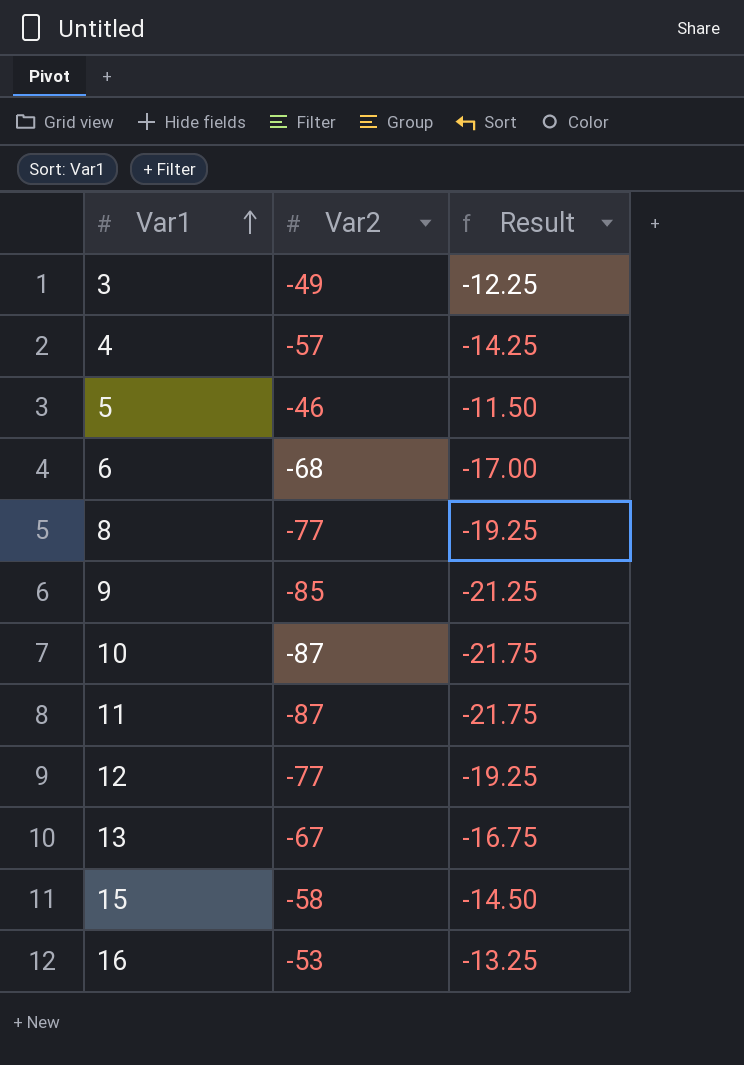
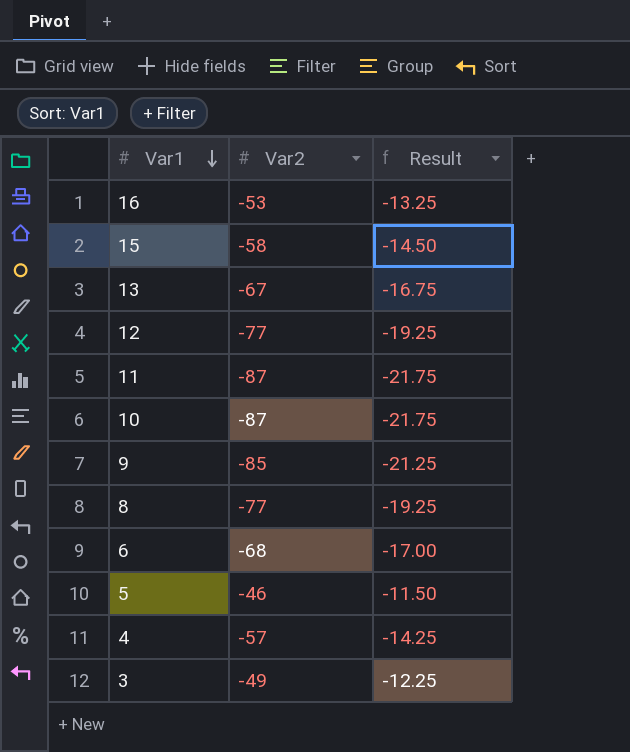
row order: Var1 ascending -> Var1 descending

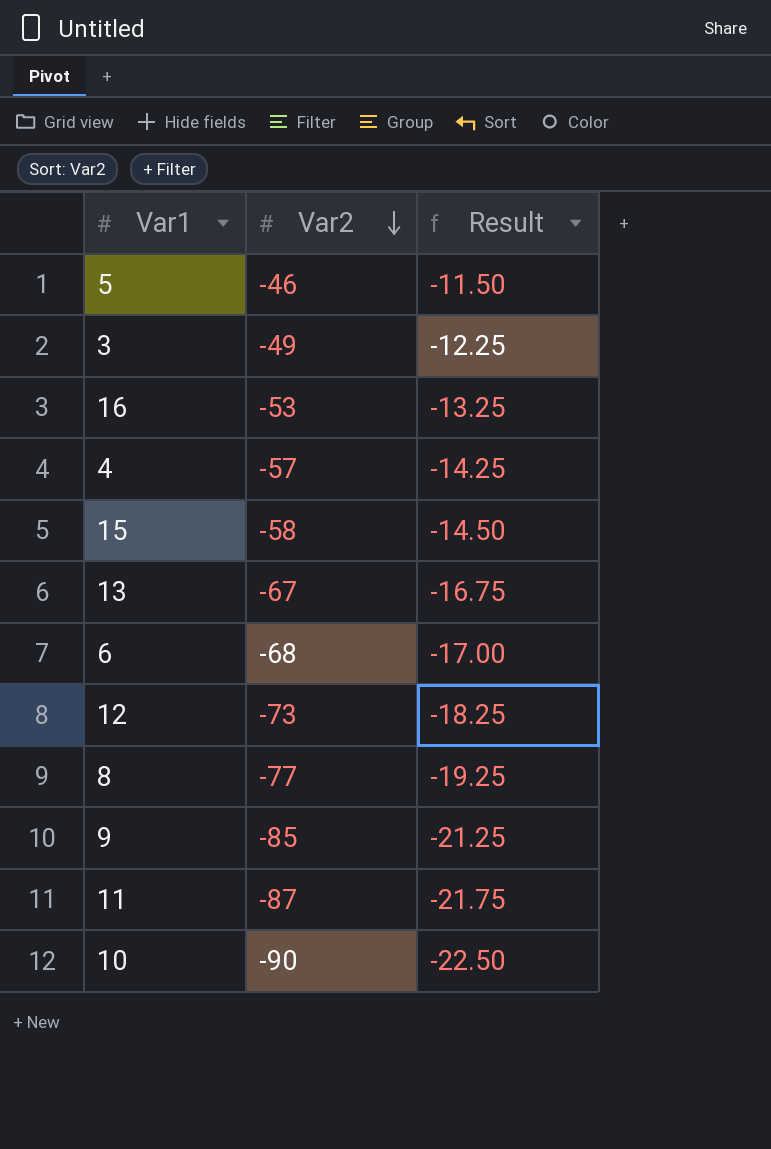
row order: Var1 descending -> Var2 descending
12 | Var2: -77 -> -73
12 | Result: -19.25 -> -18.25
10 | Var2: -87 -> -90
10 | Result: -21.75 -> -22.50

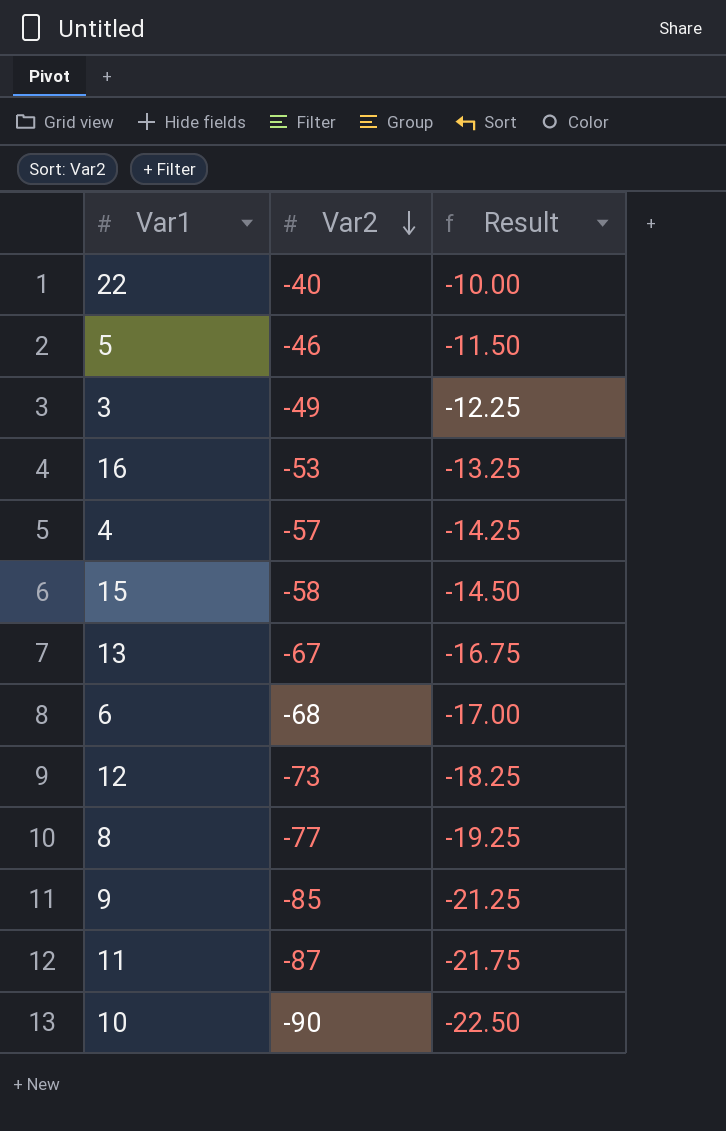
row 22: none -> -40 | -10.00

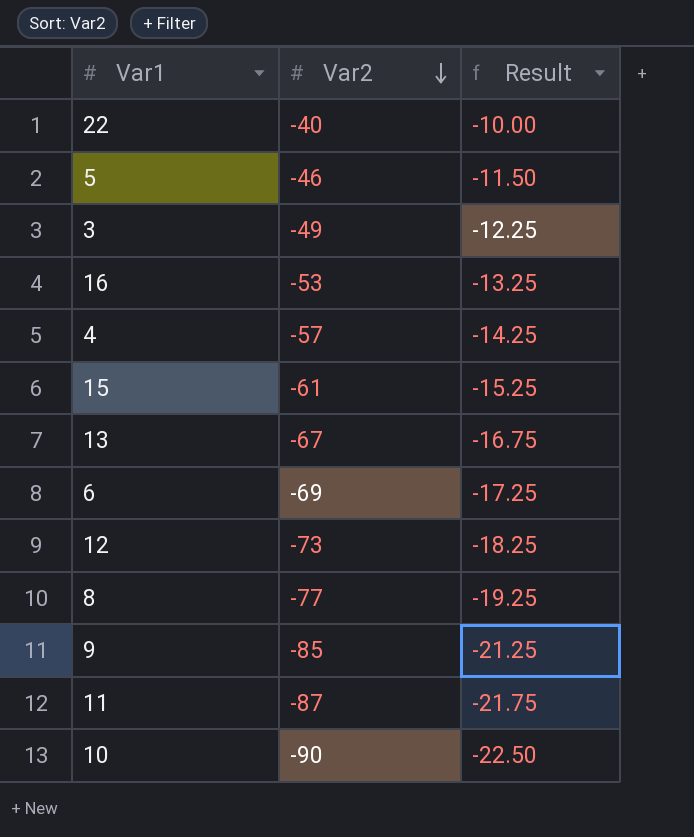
15 | Var2: -58 -> -61
15 | Result: -14.50 -> -15.25
6 | Var2: -68 -> -69
6 | Result: -17.00 -> -17.25

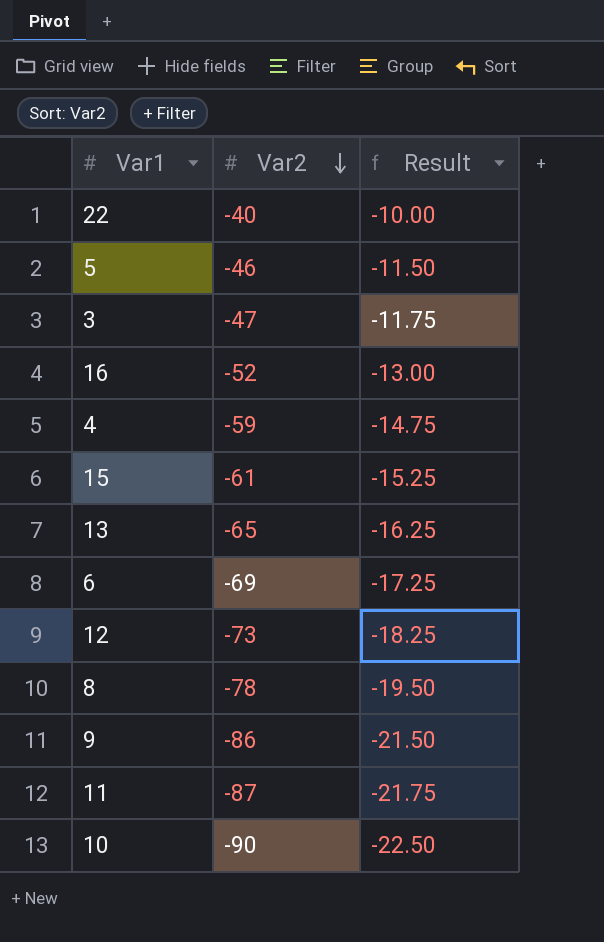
3 | Var2: -49 -> -47
3 | Result: -12.25 -> -11.75
16 | Var2: -53 -> -52
16 | Result: -13.25 -> -13.00
4 | Var2: -57 -> -59
4 | Result: -14.25 -> -14.75
13 | Var2: -67 -> -65
13 | Result: -16.75 -> -16.25
8 | Var2: -77 -> -78
8 | Result: -19.25 -> -19.50
9 | Var2: -85 -> -86
9 | Result: -21.25 -> -21.50

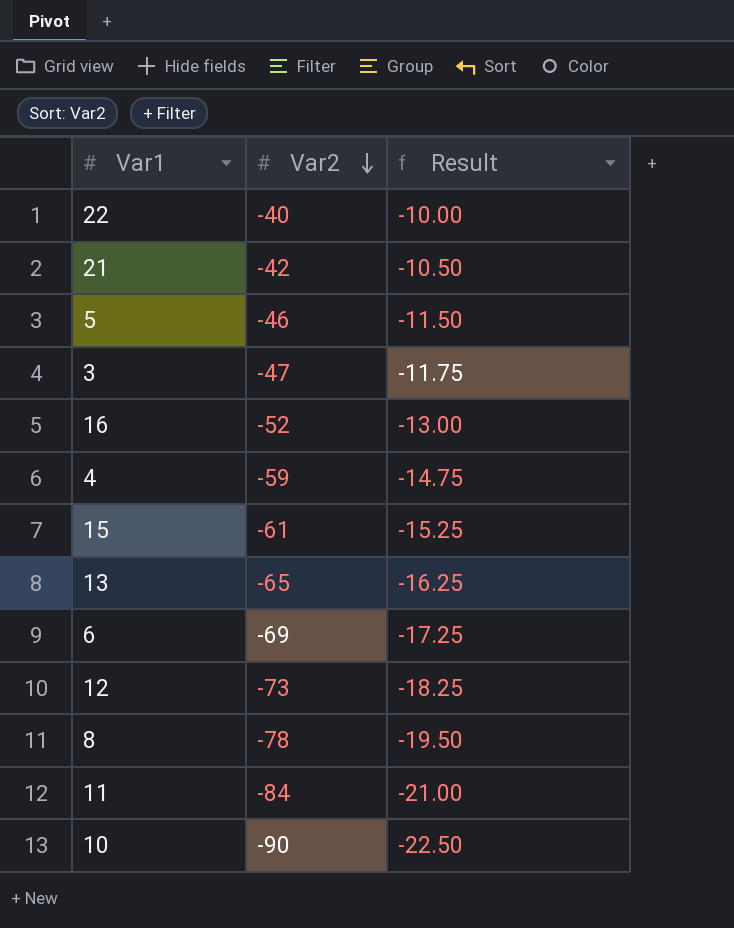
row 9: -86 | -21.50 -> none
row 21: none -> -42 | -10.50
11 | Var2: -87 -> -84
11 | Result: -21.75 -> -21.00

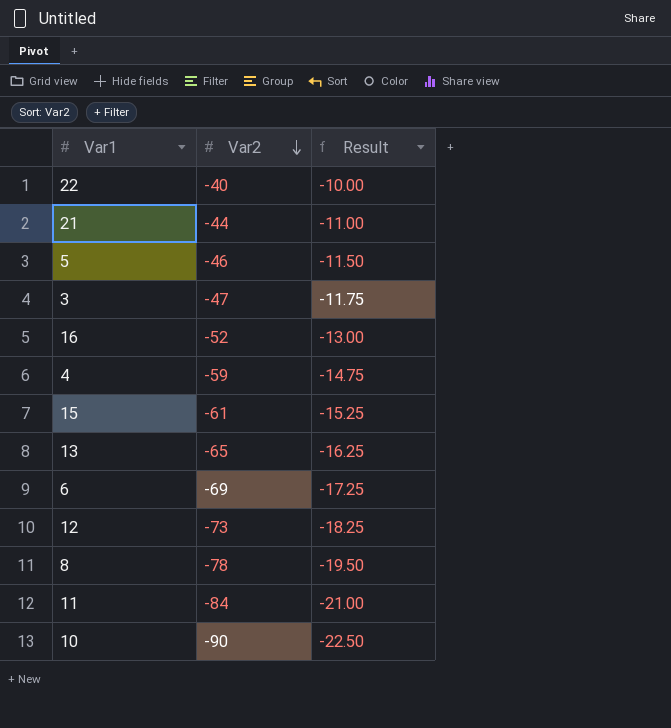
21 | Var2: -42 -> -44
21 | Result: -10.50 -> -11.00

